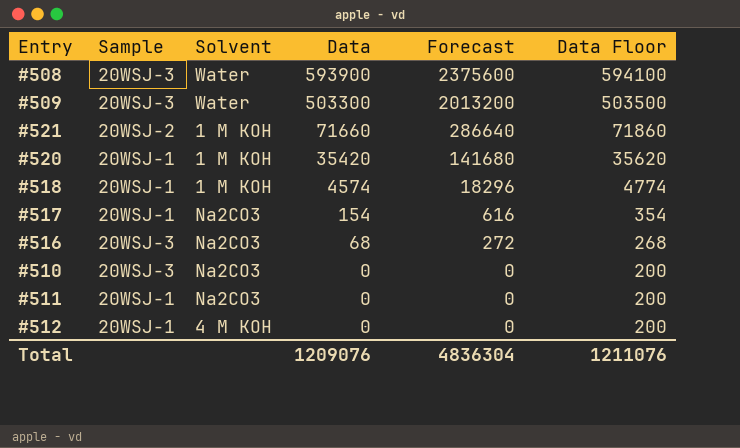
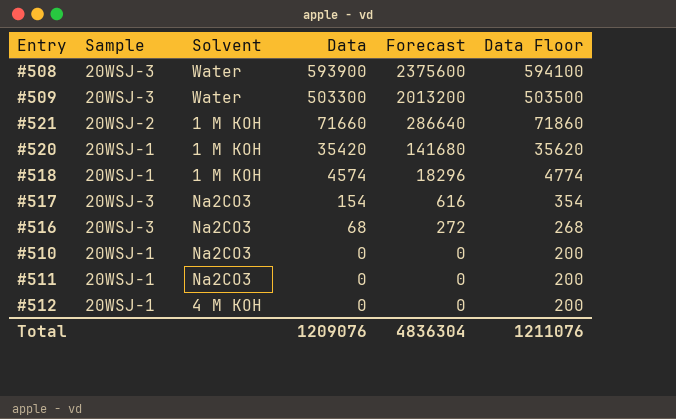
#517 | Sample: 20WSJ-1 -> 20WSJ-3
#510 | Sample: 20WSJ-3 -> 20WSJ-1

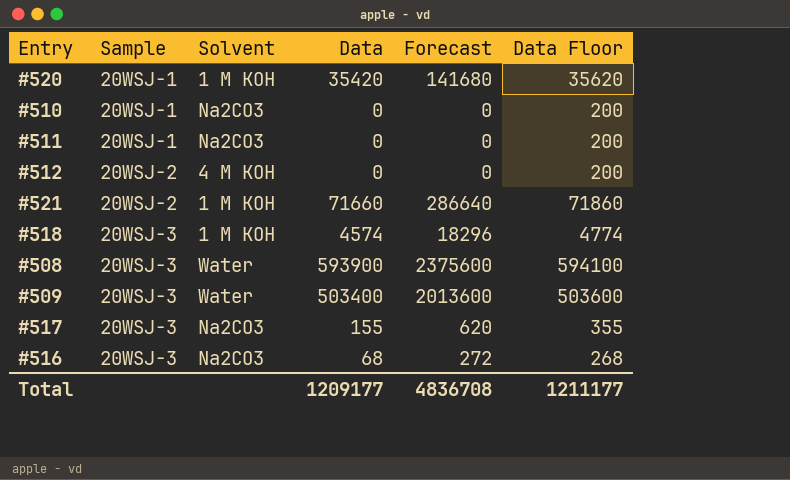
row order: Data descending -> Sample ascending
#512 | Sample: 20WSJ-1 -> 20WSJ-2
#518 | Sample: 20WSJ-1 -> 20WSJ-3
#509 | Data: 503300 -> 503400
#509 | Forecast: 2013200 -> 2013600
#509 | Data Floor: 503500 -> 503600
#517 | Data: 154 -> 155
#517 | Forecast: 616 -> 620
#517 | Data Floor: 354 -> 355
Total | Data: 1209076 -> 1209177
Total | Forecast: 4836304 -> 4836708
Total | Data Floor: 1211076 -> 1211177

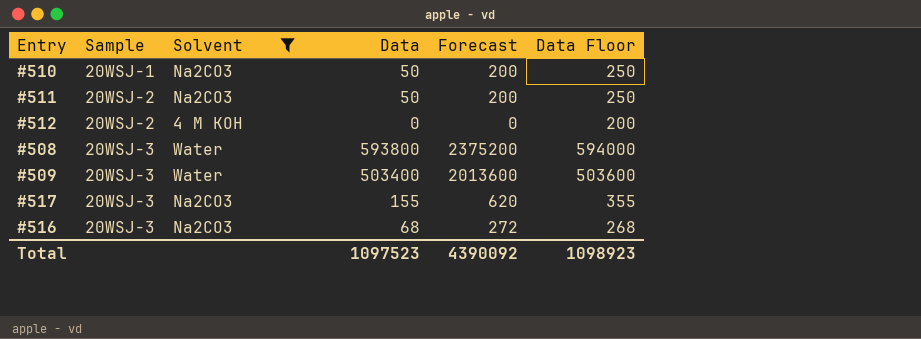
filter: none -> Solvent != 1 M KOH
#510 | Data: 0 -> 50
#510 | Forecast: 0 -> 200
#510 | Data Floor: 200 -> 250
#511 | Sample: 20WSJ-1 -> 20WSJ-2
#511 | Data: 0 -> 50
#511 | Forecast: 0 -> 200
#511 | Data Floor: 200 -> 250
#508 | Data: 593900 -> 593800
#508 | Forecast: 2375600 -> 2375200
#508 | Data Floor: 594100 -> 594000
Total | Data: 1209177 -> 1097523
Total | Forecast: 4836708 -> 4390092
Total | Data Floor: 1211177 -> 1098923

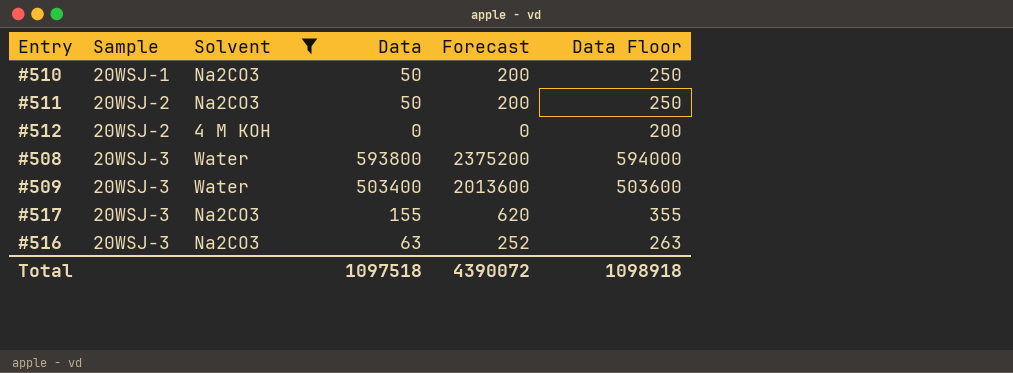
#516 | Data: 68 -> 63
#516 | Forecast: 272 -> 252
#516 | Data Floor: 268 -> 263
Total | Data: 1097523 -> 1097518
Total | Forecast: 4390092 -> 4390072
Total | Data Floor: 1098923 -> 1098918

